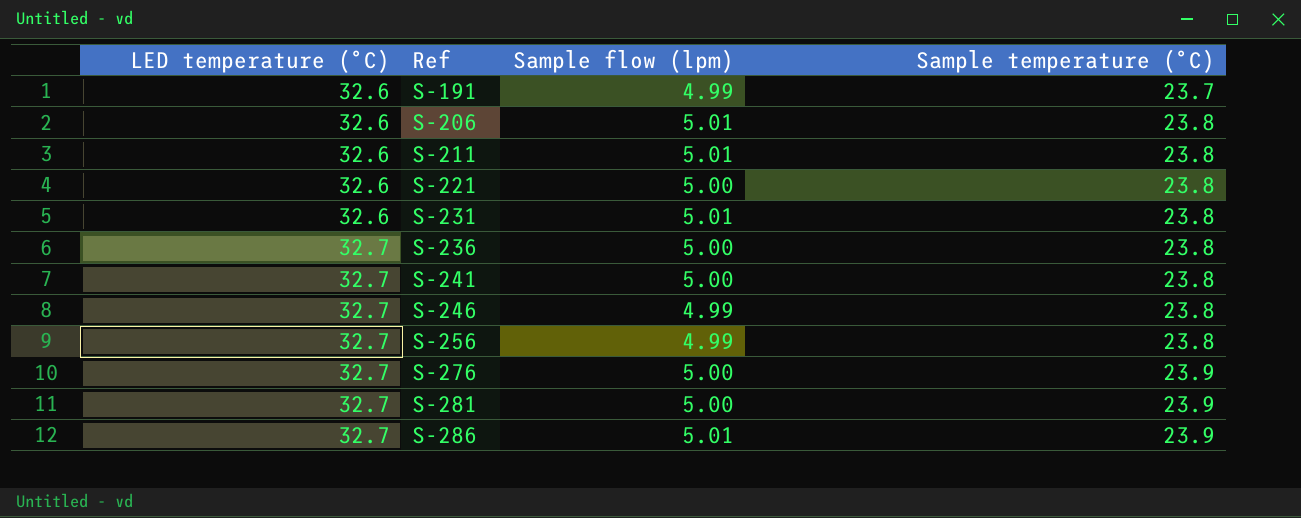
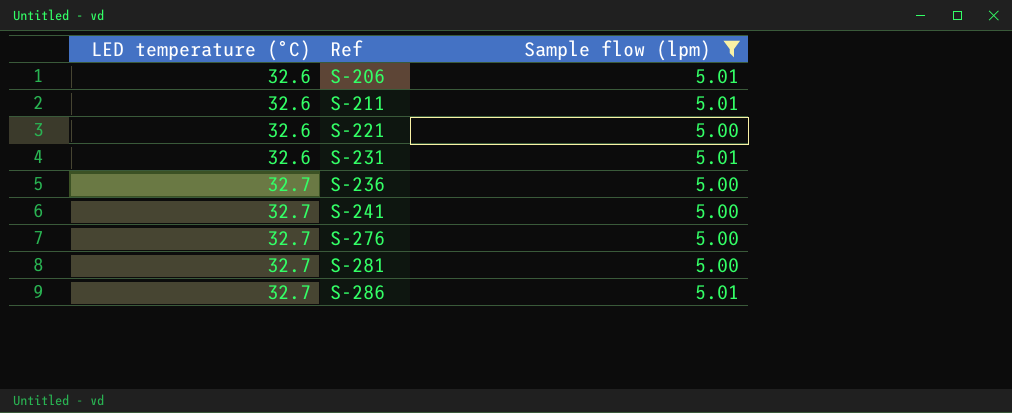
filter: none -> Sample flow (lpm) != 4.99
column Sample temperature (°C) | position: 4 -> none

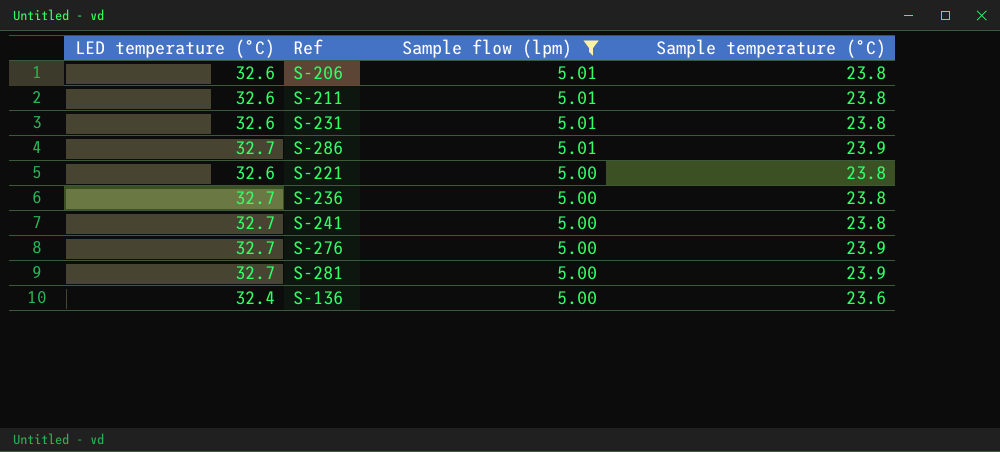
row order: LED temperature (°C) ascending -> Sample flow (lpm) descending
column Sample temperature (°C) | position: none -> 4
row S-136: none -> 32.4 | 5.00 | 23.6

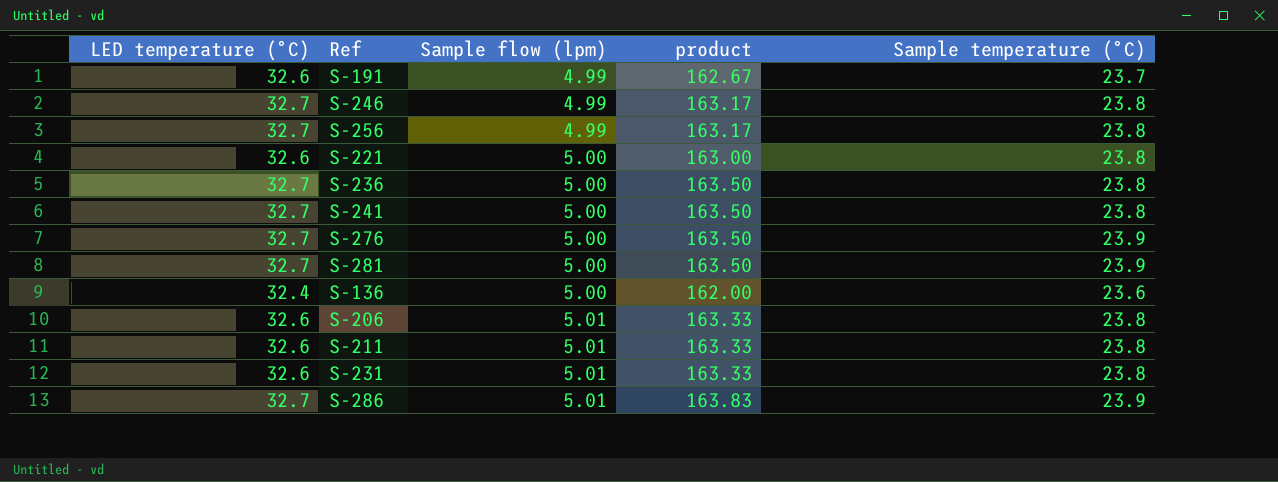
filter: Sample flow (lpm) != 4.99 -> none
row order: Sample flow (lpm) descending -> Sample flow (lpm) ascending
column product | formula: none -> [LED temperature (°C)] * [Sample flow (lpm)]

